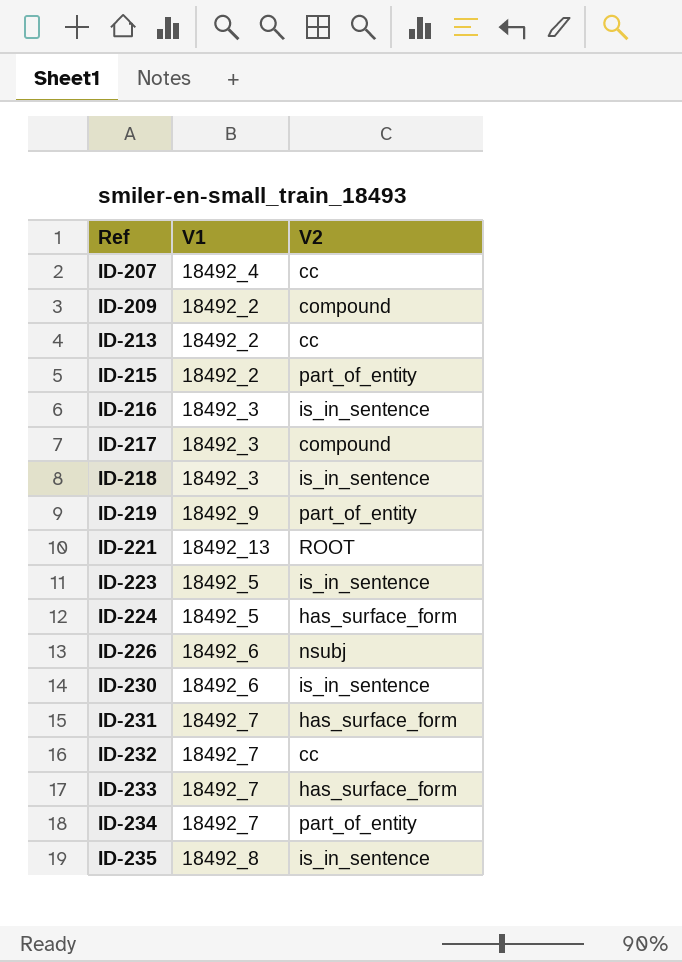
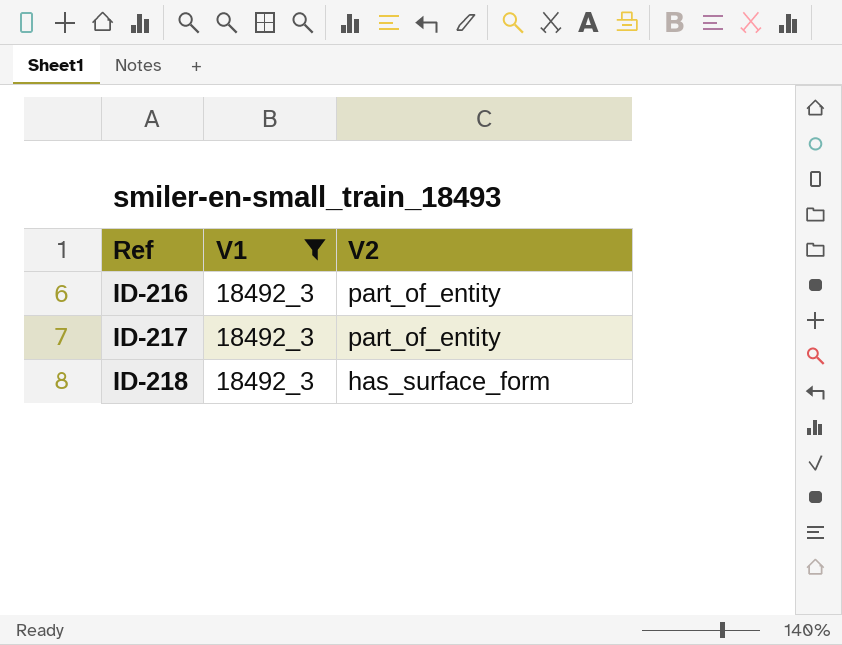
filter: none -> V1 = 18492_3
ID-216 | V2: is_in_sentence -> part_of_entity
ID-217 | V2: compound -> part_of_entity
ID-218 | V2: is_in_sentence -> has_surface_form

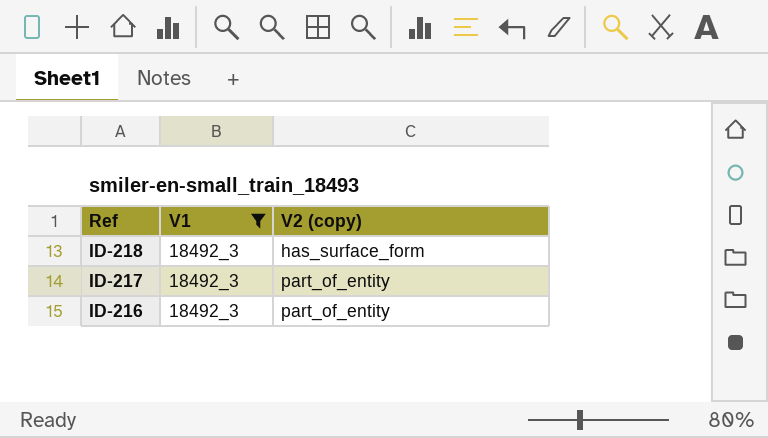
row order: Ref ascending -> Ref descending
column name: V2 -> V2 (copy)

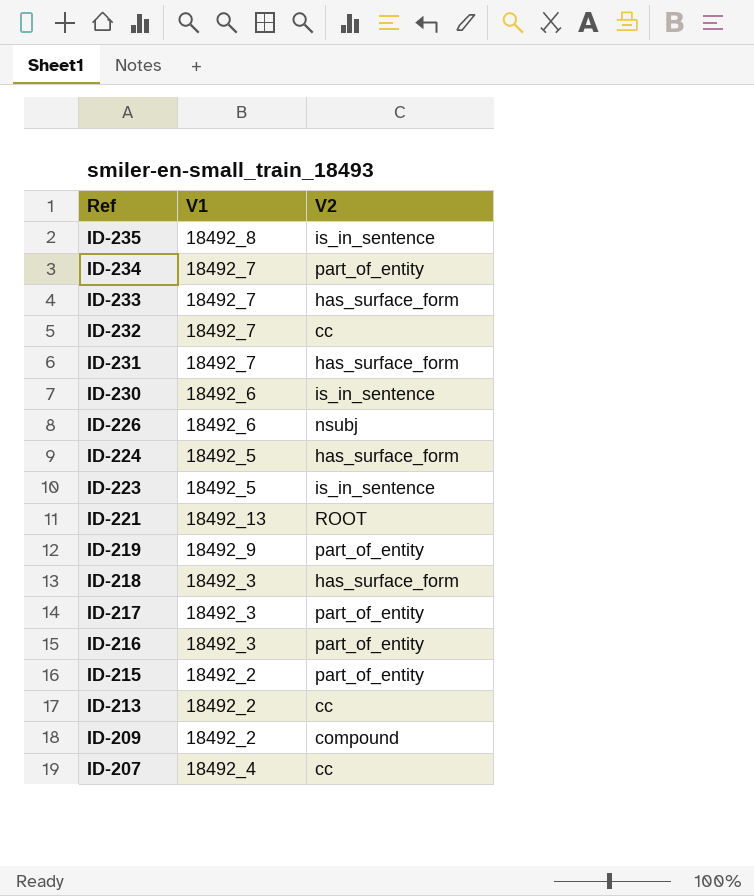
filter: V1 = 18492_3 -> none
column name: V2 (copy) -> V2

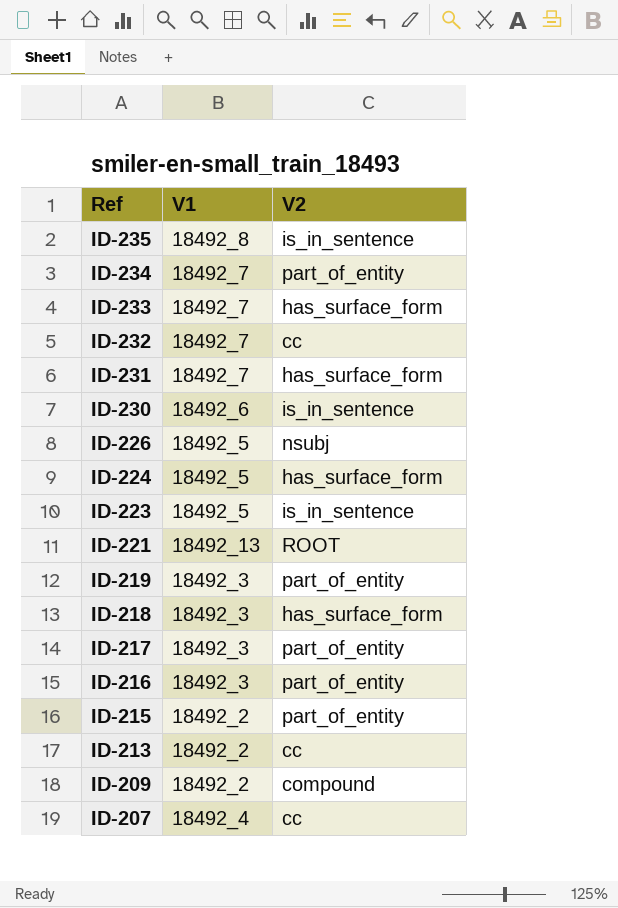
ID-226 | V1: 18492_6 -> 18492_5
ID-219 | V1: 18492_9 -> 18492_3

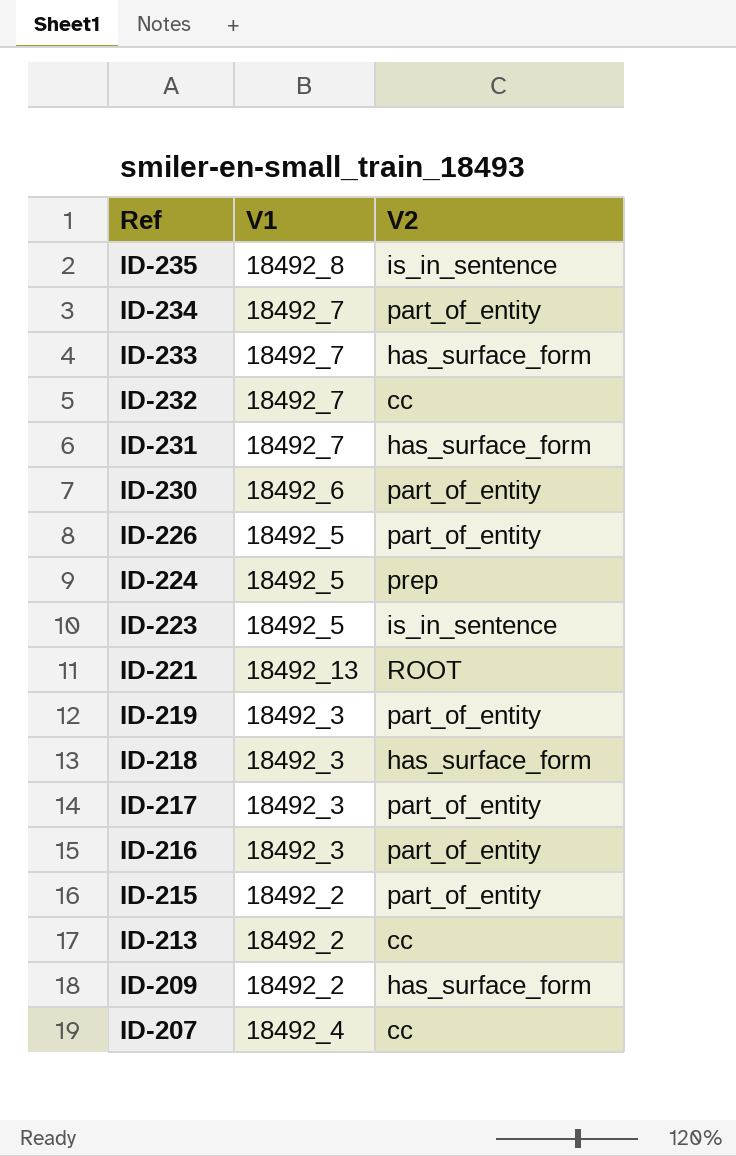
ID-230 | V2: is_in_sentence -> part_of_entity
ID-226 | V2: nsubj -> part_of_entity
ID-224 | V2: has_surface_form -> prep
ID-209 | V2: compound -> has_surface_form

